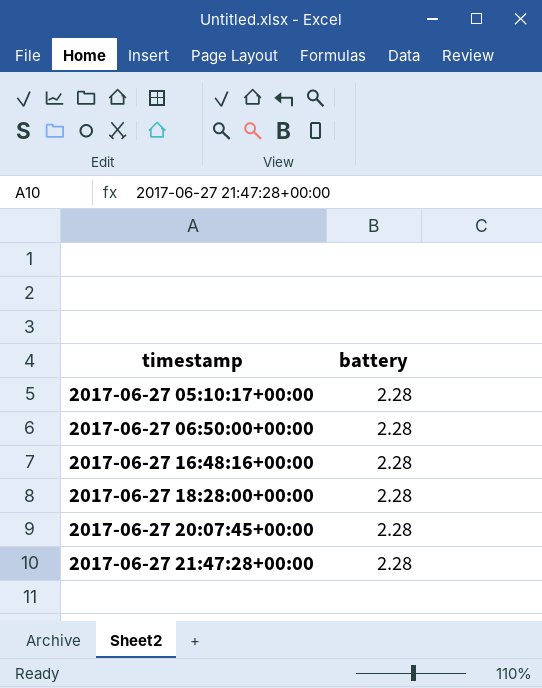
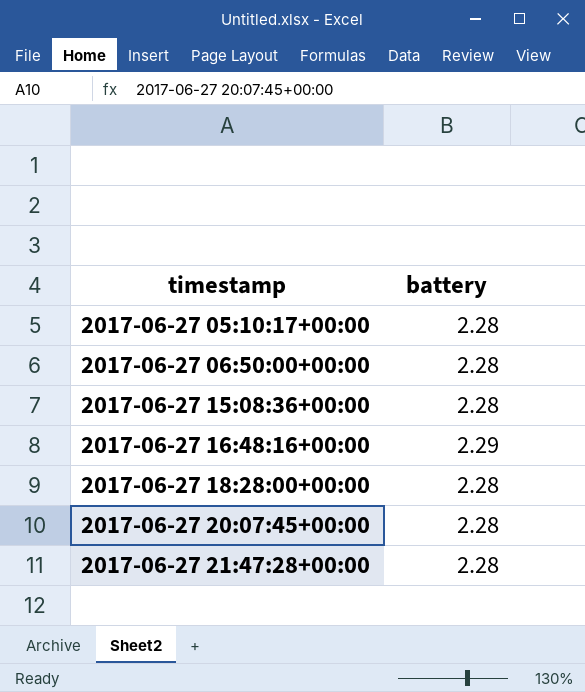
row 2017-06-27 15:08:36+00:00: none -> 2.28
2017-06-27 16:48:16+00:00 | battery: 2.28 -> 2.29

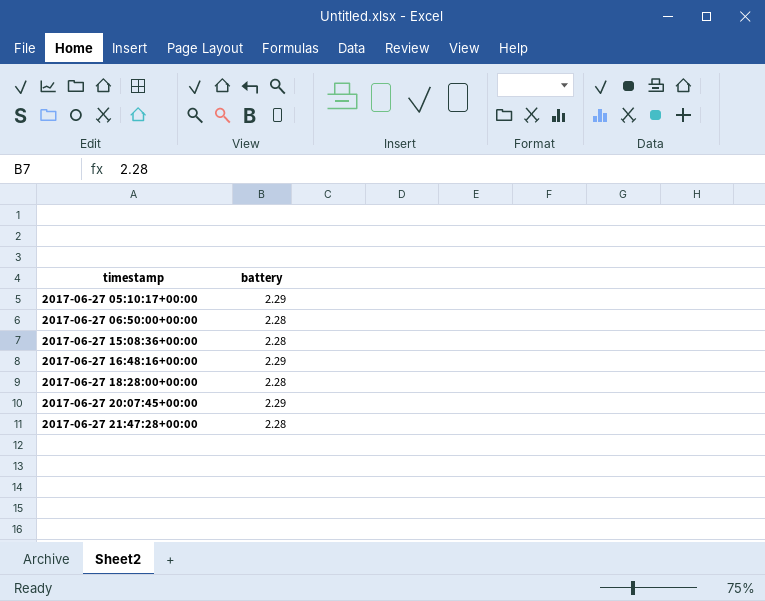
2017-06-27 05:10:17+00:00 | battery: 2.28 -> 2.29
2017-06-27 20:07:45+00:00 | battery: 2.28 -> 2.29

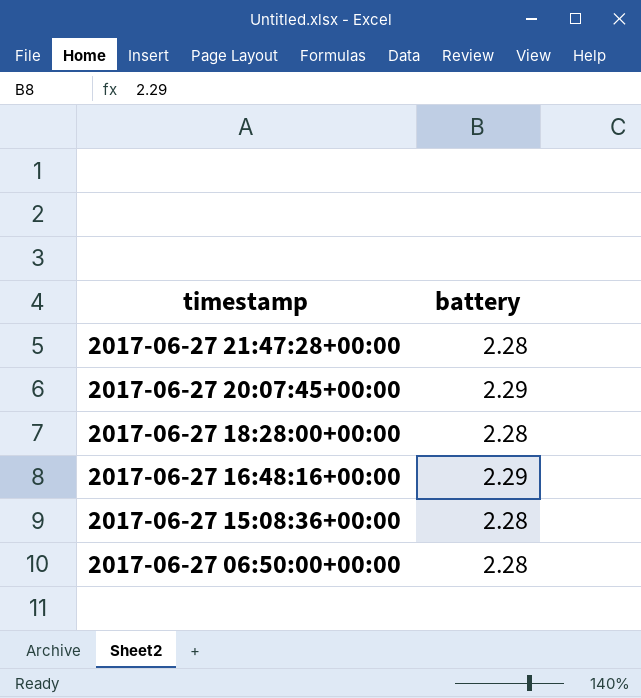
row order: timestamp ascending -> timestamp descending
row 2017-06-27 05:10:17+00:00: 2.29 -> none

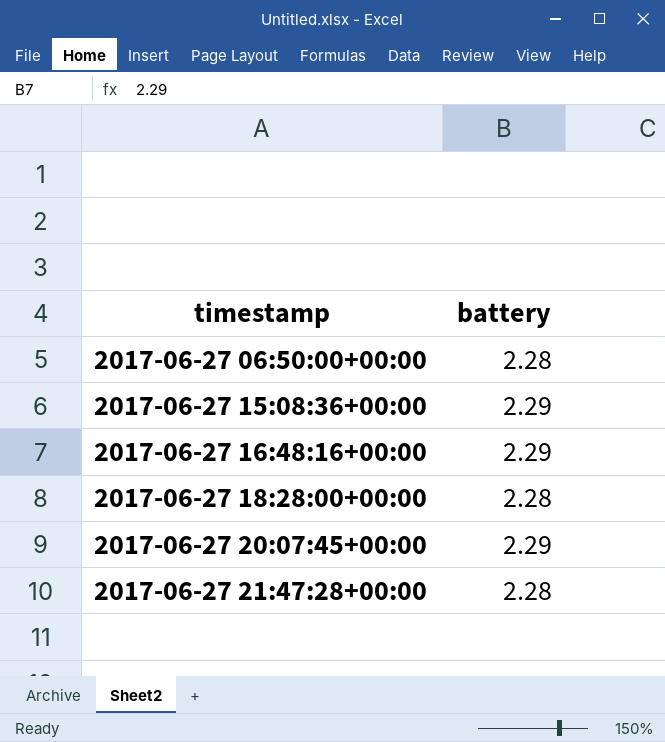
row order: timestamp descending -> timestamp ascending
2017-06-27 15:08:36+00:00 | battery: 2.28 -> 2.29

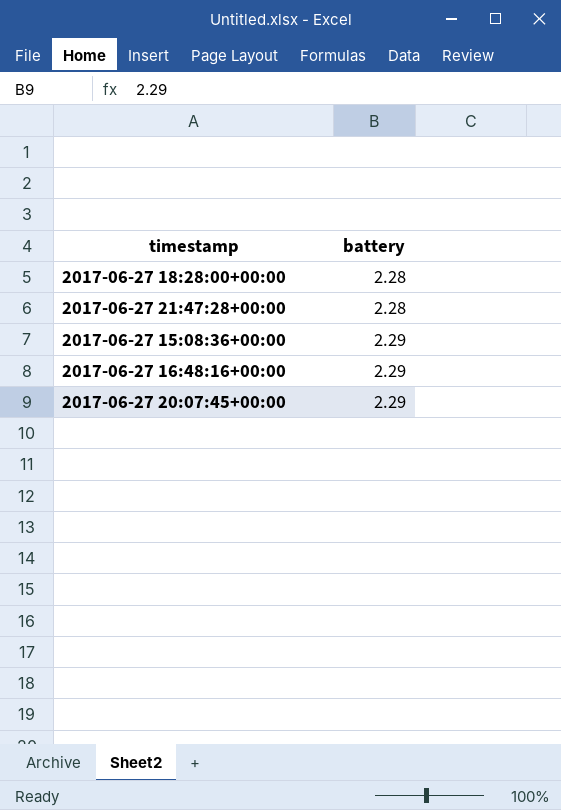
row order: timestamp ascending -> battery ascending
row 2017-06-27 06:50:00+00:00: 2.28 -> none

